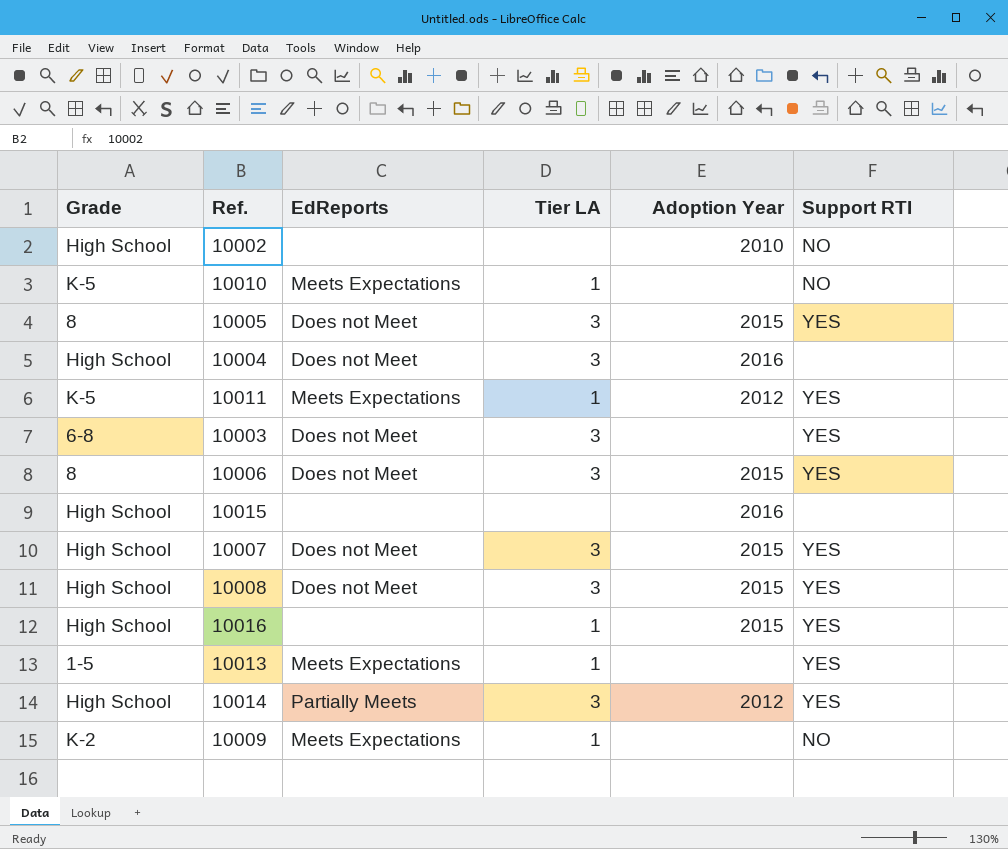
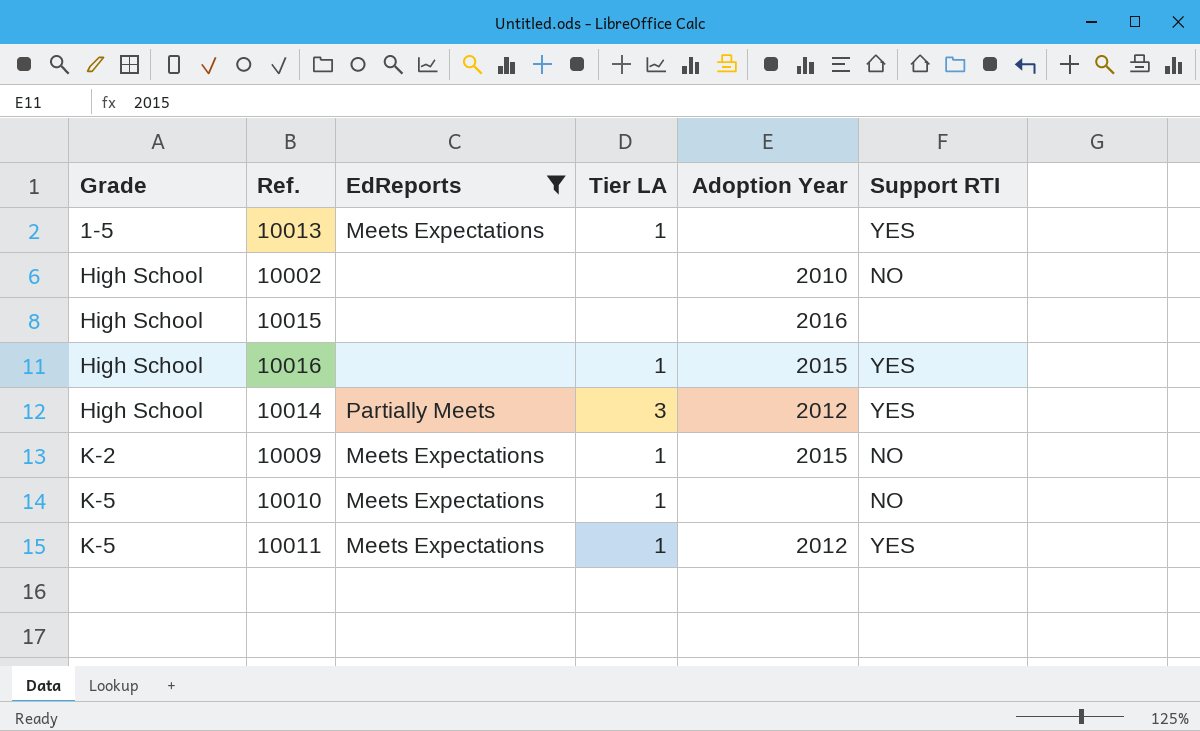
filter: none -> EdReports != Does not Meet
row order: none -> Grade ascending
10009 | Adoption Year: none -> 2015

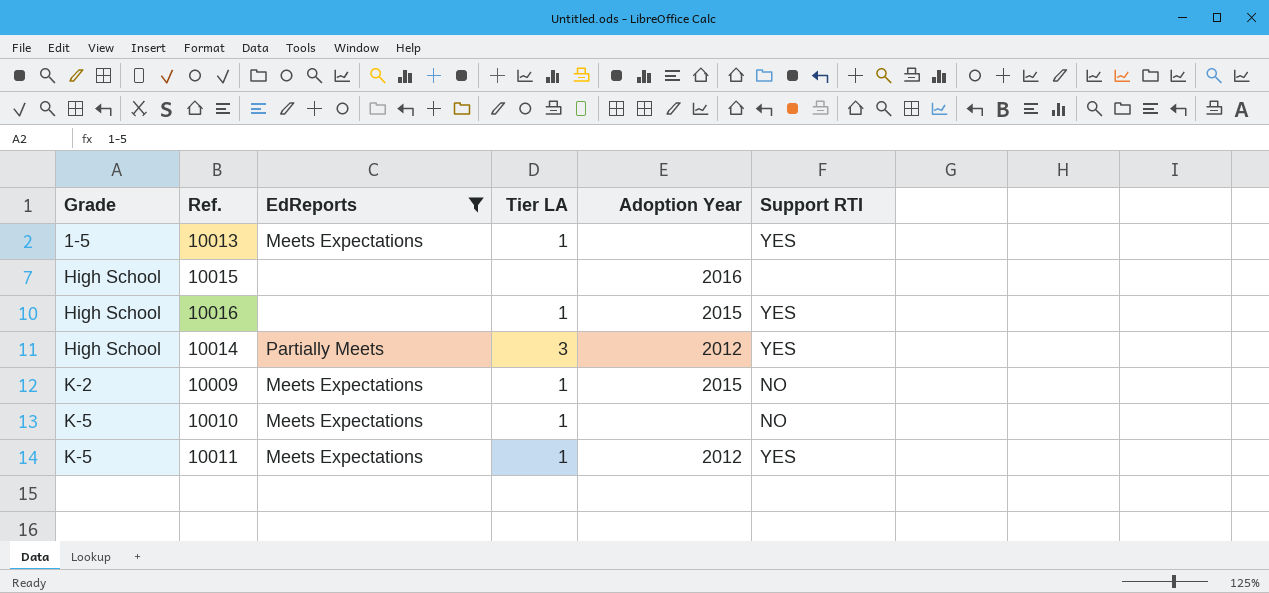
row 10002: High School | none | none | 2010 | NO -> none

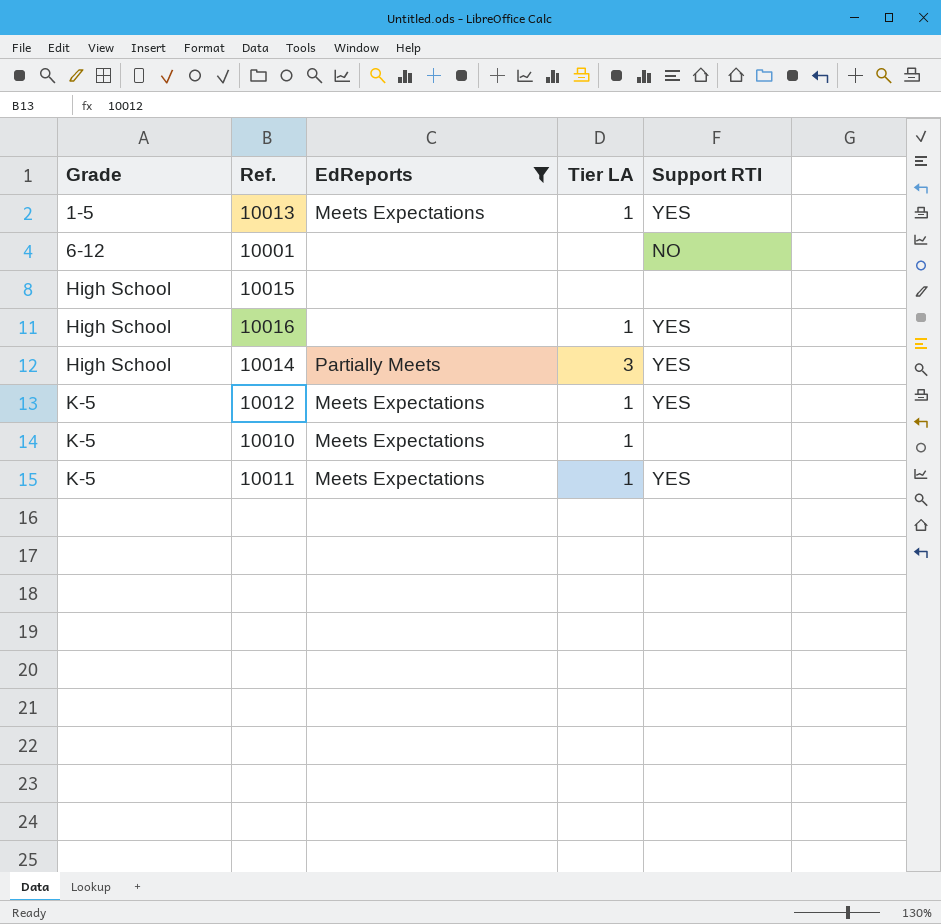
column Adoption Year | position: 5 -> none
row 10009: K-2 | Meets Expectations | 1 | 2015 | NO -> none
row 10001: none -> 6-12 | none | none | NO
row 10012: none -> K-5 | Meets Expectations | 1 | YES
10010 | Support RTI: NO -> none

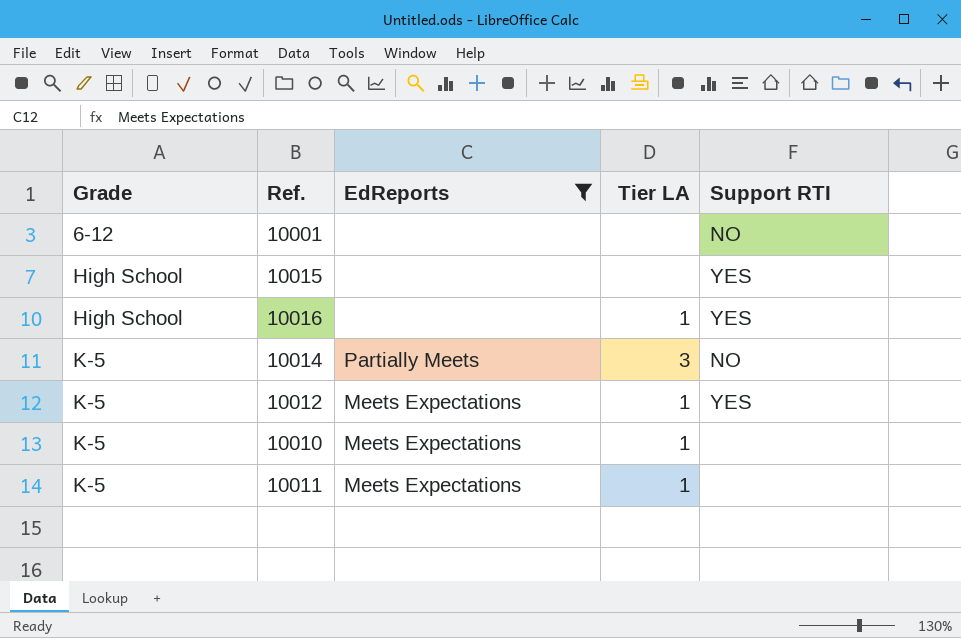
row 10013: 1-5 | Meets Expectations | 1 | YES -> none
10015 | Support RTI: none -> YES
10014 | Grade: High School -> K-5
10014 | Support RTI: YES -> NO
10011 | Support RTI: YES -> none

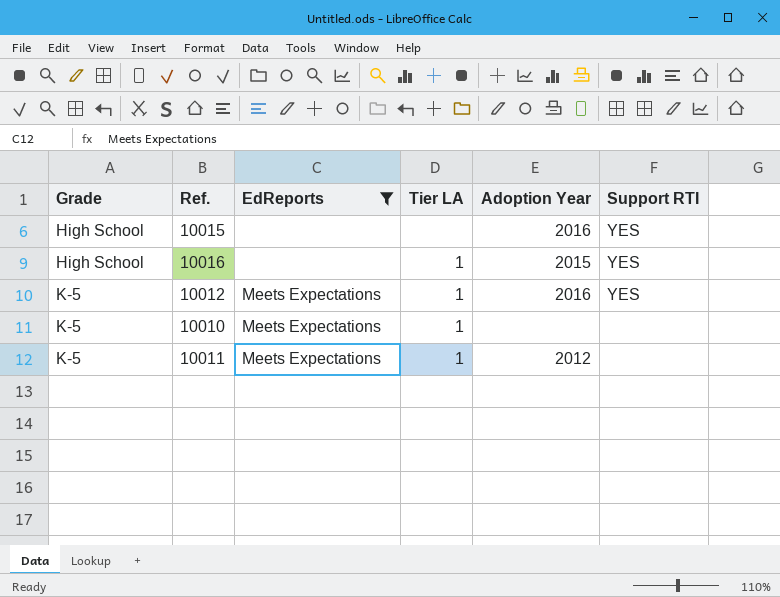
column Adoption Year | position: none -> 5
row 10001: 6-12 | none | none | NO -> none
row 10014: K-5 | Partially Meets | 3 | NO -> none

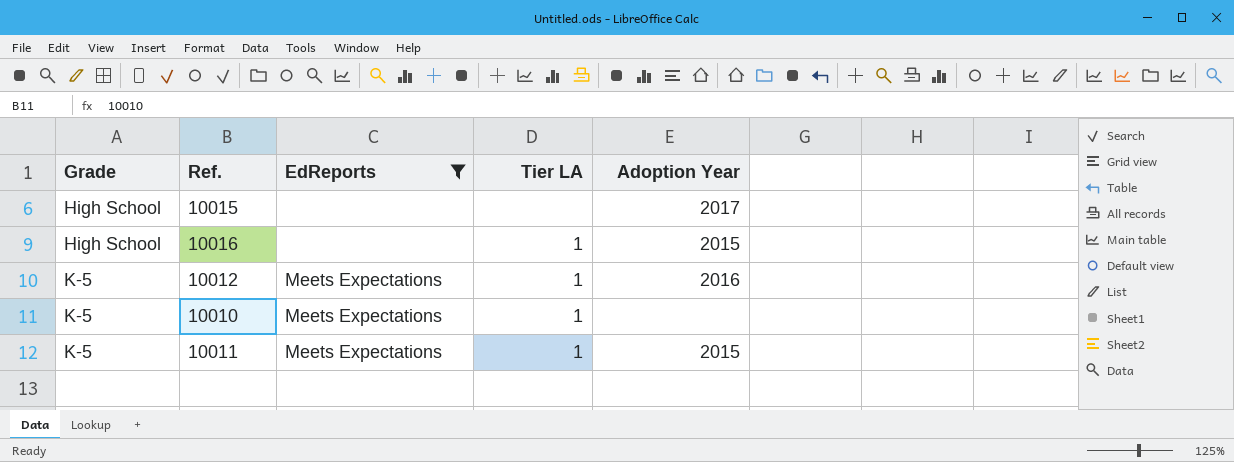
column Support RTI | position: 6 -> none
10015 | Adoption Year: 2016 -> 2017
10011 | Adoption Year: 2012 -> 2015

